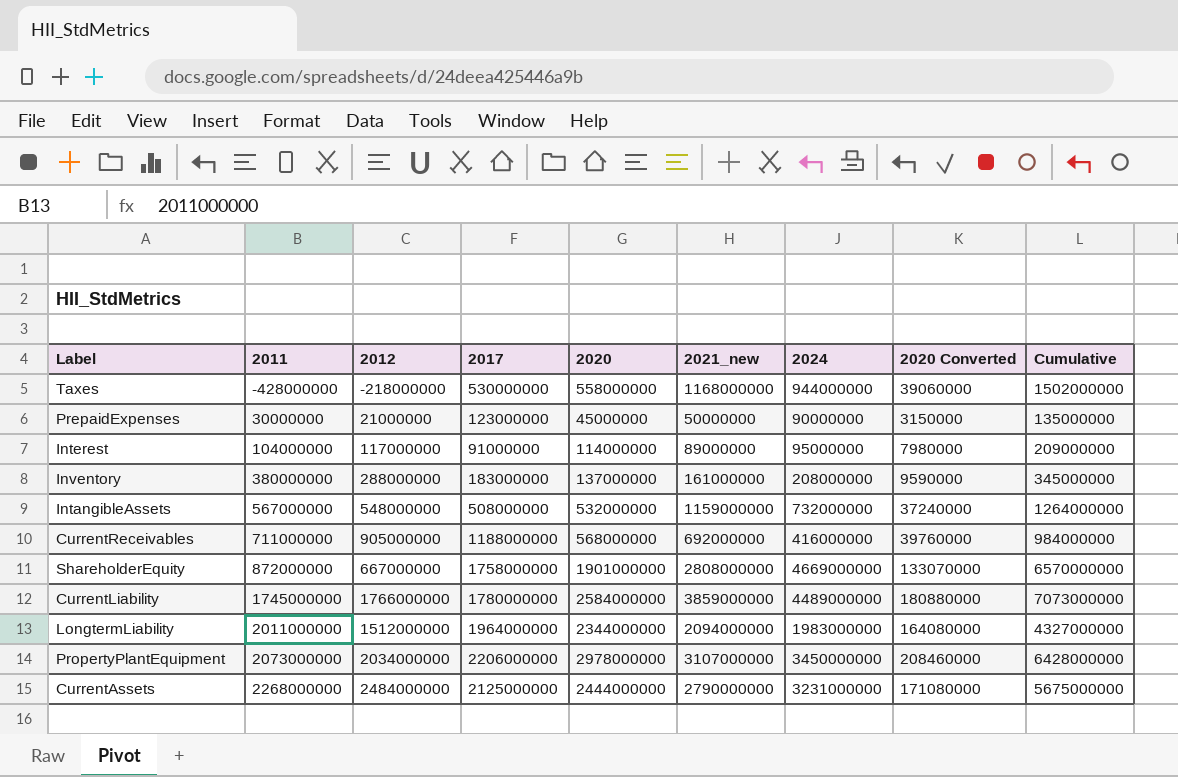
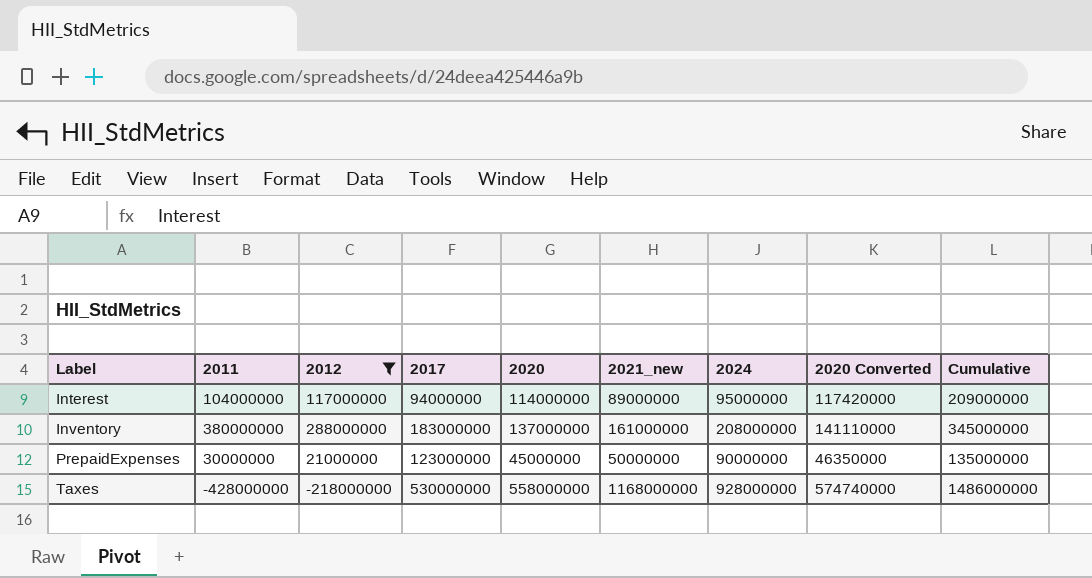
filter: none -> 2012 <= 288000000
row order: 2011 ascending -> Label ascending
column 2020 Converted | formula: [2020] * 0.07 -> [2020] * 1.03
Interest | 2017: 91000000 -> 94000000
Taxes | 2024: 944000000 -> 928000000
Taxes | Cumulative: 1502000000 -> 1486000000

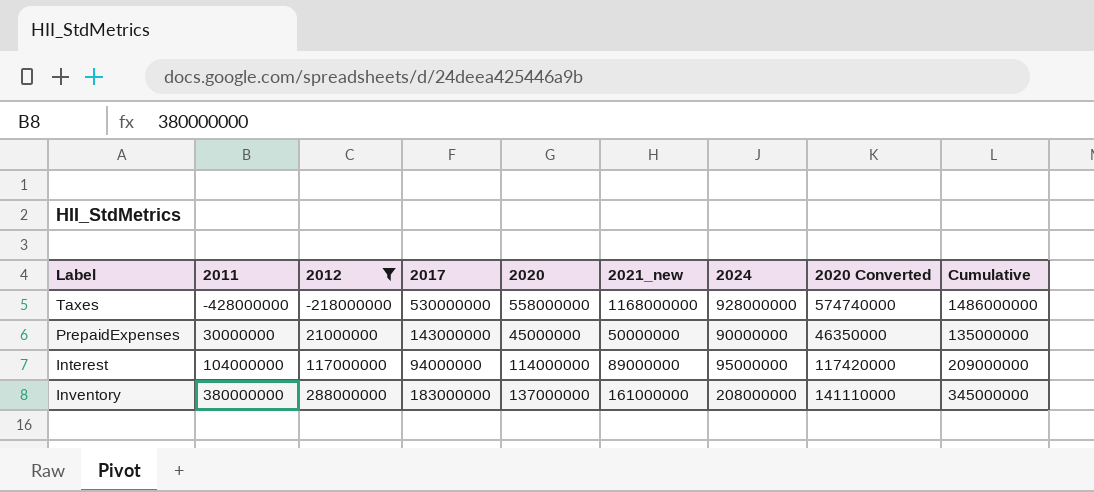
row order: Label ascending -> 2011 ascending
PrepaidExpenses | 2017: 123000000 -> 143000000

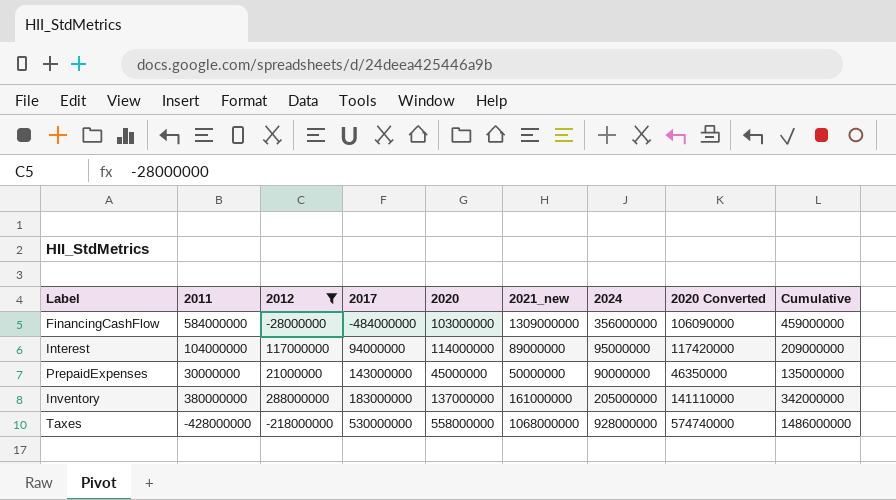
row order: 2011 ascending -> 2017 ascending
row FinancingCashFlow: none -> 584000000 | -28000000 | -484000000 | 103000000 | 1309000000 | 356000000 | 106090000 | 459000000
Inventory | 2024: 208000000 -> 205000000
Inventory | Cumulative: 345000000 -> 342000000
Taxes | 2021_new: 1168000000 -> 1068000000

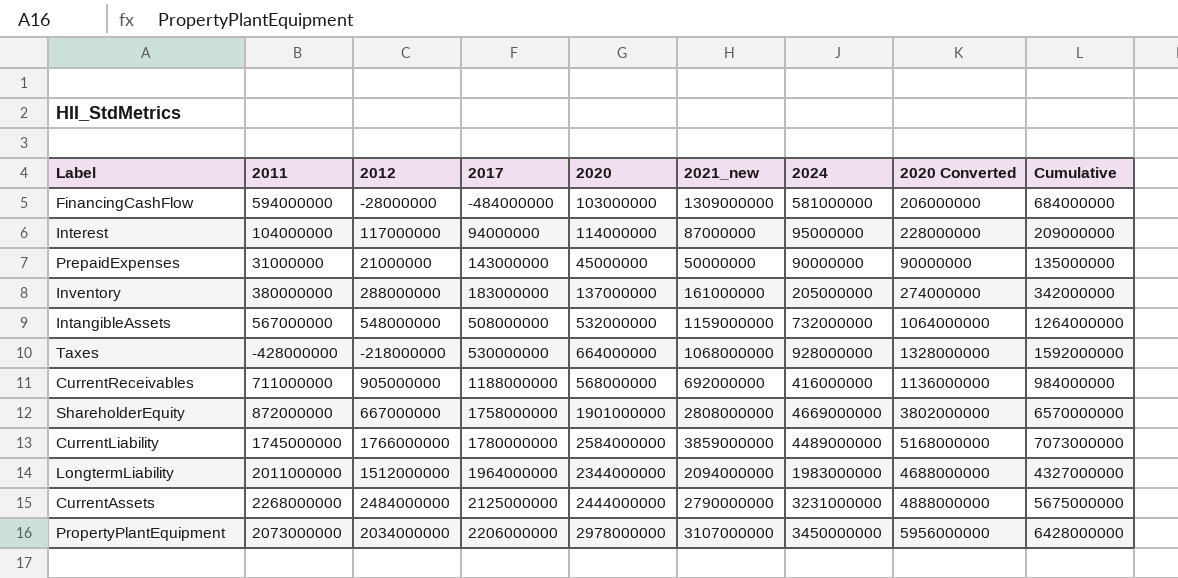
filter: 2012 <= 288000000 -> none
column 2020 Converted | formula: [2020] * 1.03 -> [2020] * 2
FinancingCashFlow | 2011: 584000000 -> 594000000
FinancingCashFlow | 2024: 356000000 -> 581000000
FinancingCashFlow | Cumulative: 459000000 -> 684000000
Interest | 2021_new: 89000000 -> 87000000
PrepaidExpenses | 2011: 30000000 -> 31000000
Taxes | 2020: 558000000 -> 664000000
Taxes | Cumulative: 1486000000 -> 1592000000

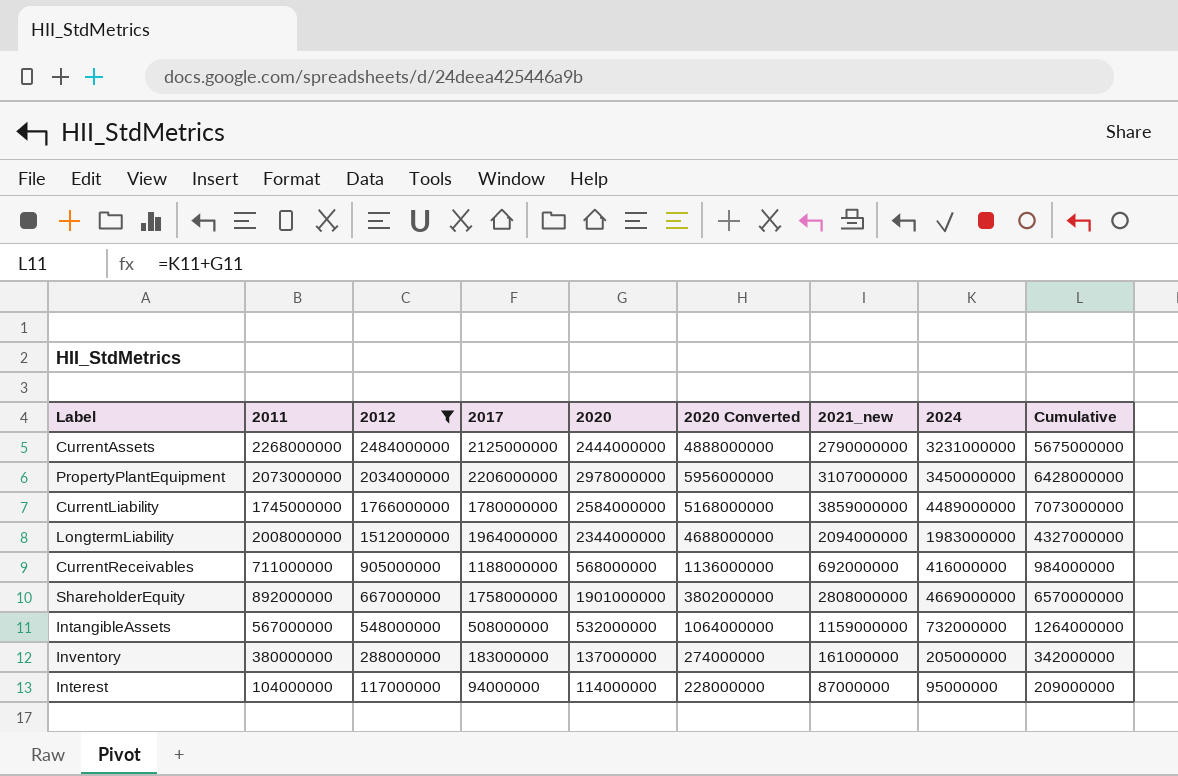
filter: none -> 2012 >= 117000000
row order: 2017 ascending -> 2012 descending
column 2020 Converted | position: 8 -> 6
LongtermLiability | 2011: 2011000000 -> 2008000000
ShareholderEquity | 2011: 872000000 -> 892000000

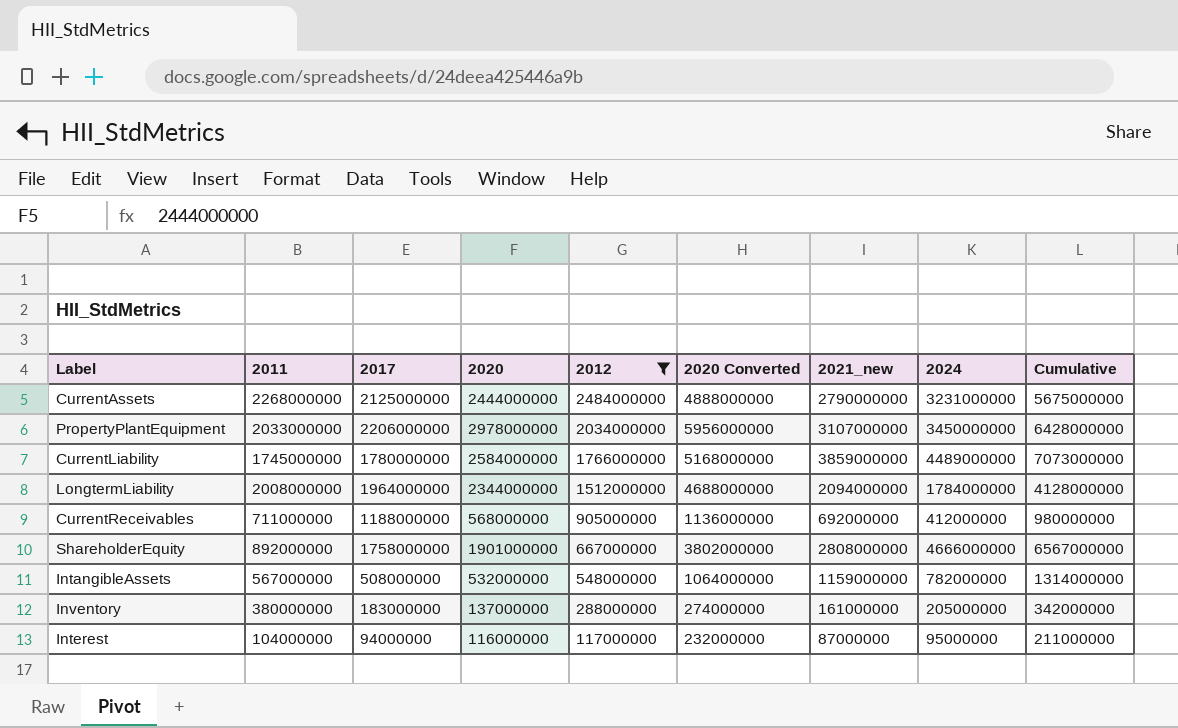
column 2012 | position: 3 -> 5
PropertyPlantEquipment | 2011: 2073000000 -> 2033000000
LongtermLiability | 2024: 1983000000 -> 1784000000
LongtermLiability | Cumulative: 4327000000 -> 4128000000
CurrentReceivables | 2024: 416000000 -> 412000000
CurrentReceivables | Cumulative: 984000000 -> 980000000
ShareholderEquity | 2024: 4669000000 -> 4666000000
ShareholderEquity | Cumulative: 6570000000 -> 6567000000
IntangibleAssets | 2024: 732000000 -> 782000000
IntangibleAssets | Cumulative: 1264000000 -> 1314000000
Interest | 2020: 114000000 -> 116000000
Interest | 2020 Converted: 228000000 -> 232000000
Interest | Cumulative: 209000000 -> 211000000

